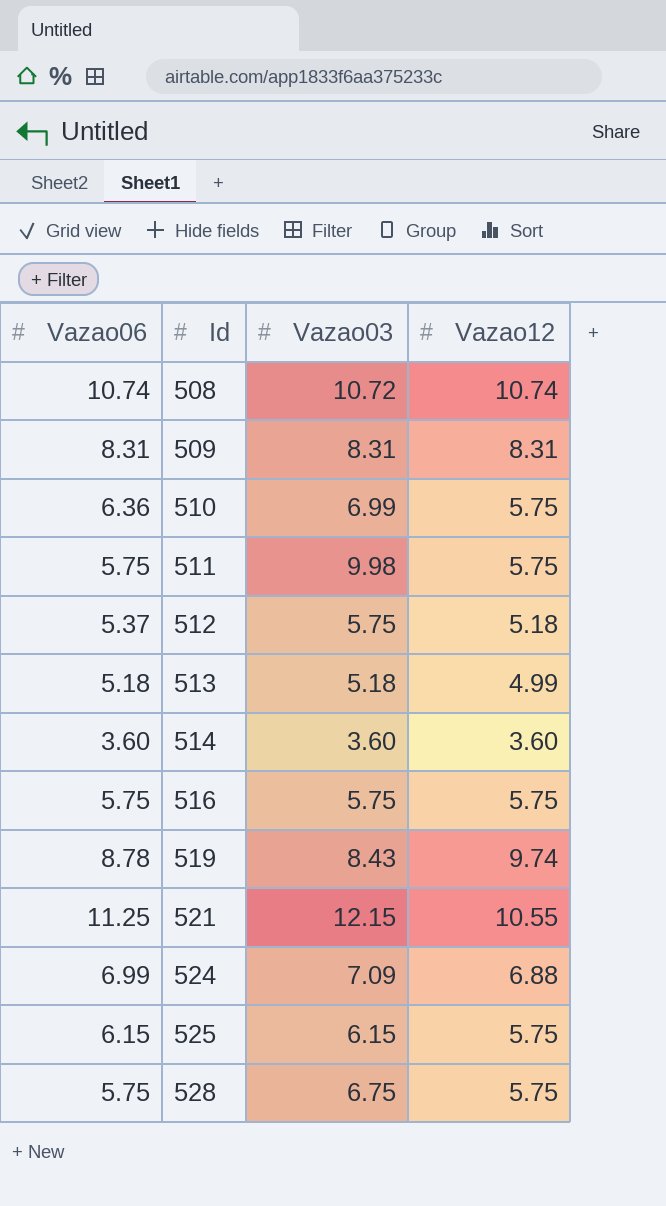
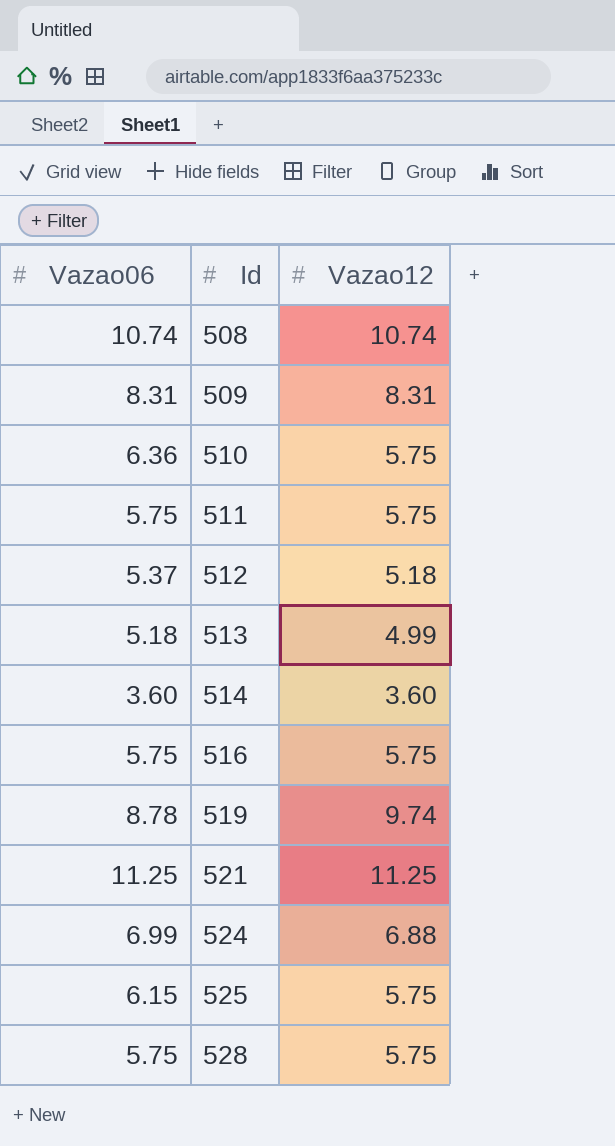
column Vazao03 | position: 3 -> none
521 | Vazao12: 10.55 -> 11.25

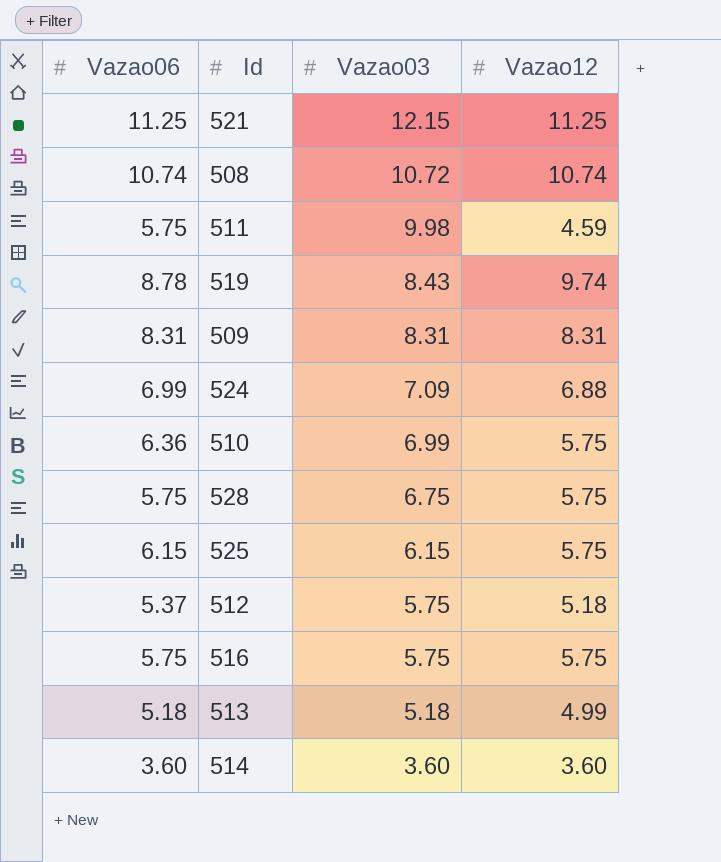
row order: Id ascending -> Vazao03 descending
column Vazao03 | position: none -> 3
511 | Vazao12: 5.75 -> 4.59

